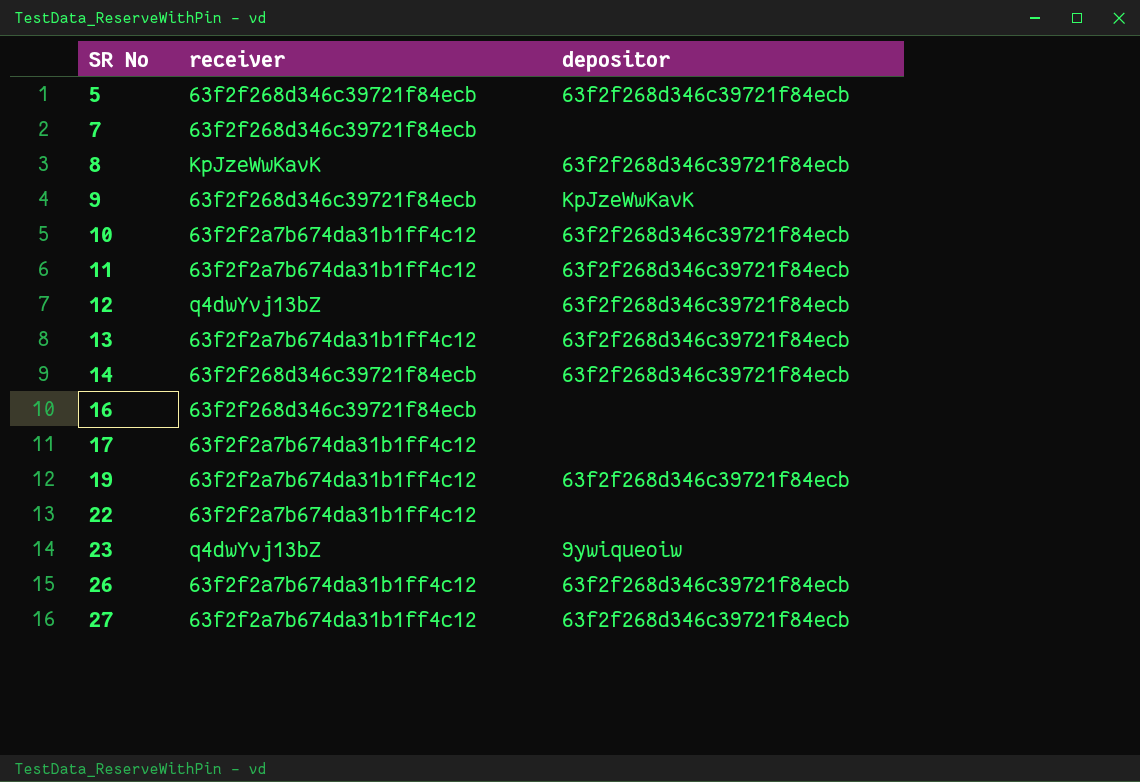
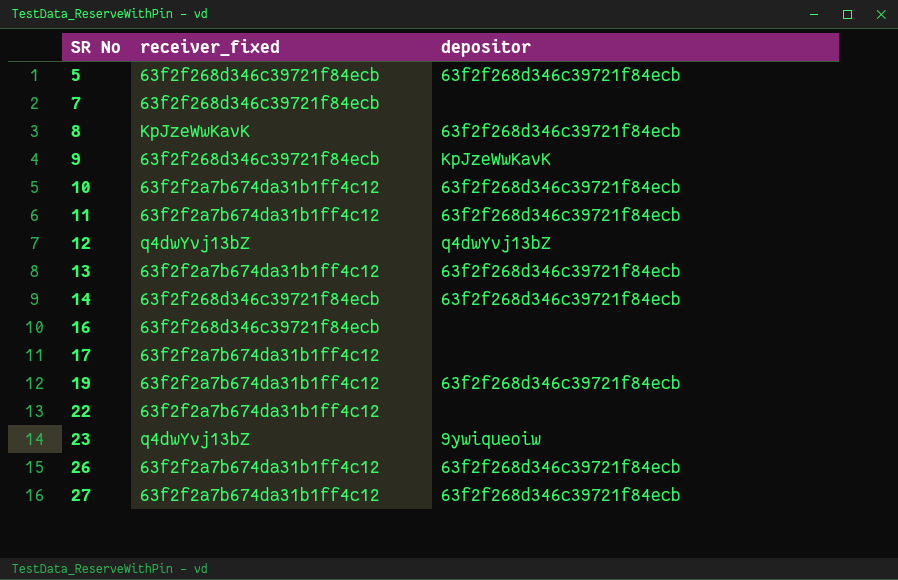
column name: receiver -> receiver_fixed
12 | depositor: 63f2f268d346c39721f84ecb -> q4dwYvj13bZ

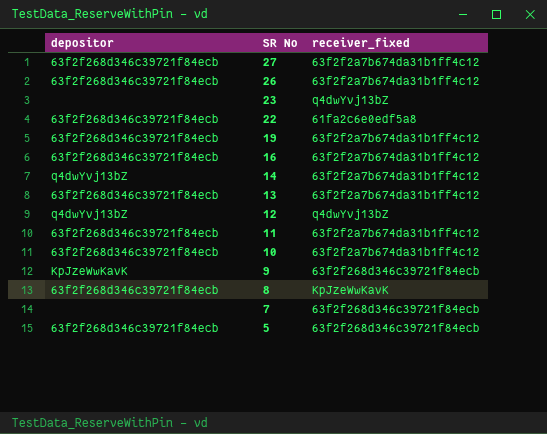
row order: SR No ascending -> SR No descending
column depositor | position: 3 -> 1
row 17: 63f2f2a7b674da31b1ff4c12 | none -> none
23 | depositor: 9ywiqueoiw -> none
22 | depositor: none -> 63f2f268d346c39721f84ecb
22 | receiver_fixed: 63f2f2a7b674da31b1ff4c12 -> 61fa2c6e0edf5a8
16 | depositor: none -> 63f2f268d346c39721f84ecb
16 | receiver_fixed: 63f2f268d346c39721f84ecb -> 63f2f2a7b674da31b1ff4c12
14 | depositor: 63f2f268d346c39721f84ecb -> q4dwYvj13bZ
14 | receiver_fixed: 63f2f268d346c39721f84ecb -> 63f2f2a7b674da31b1ff4c12

